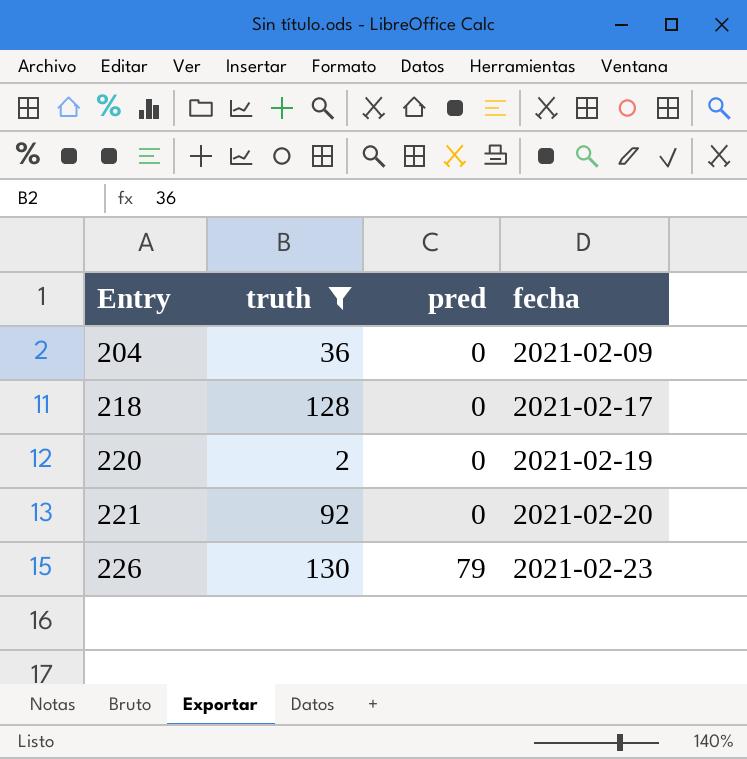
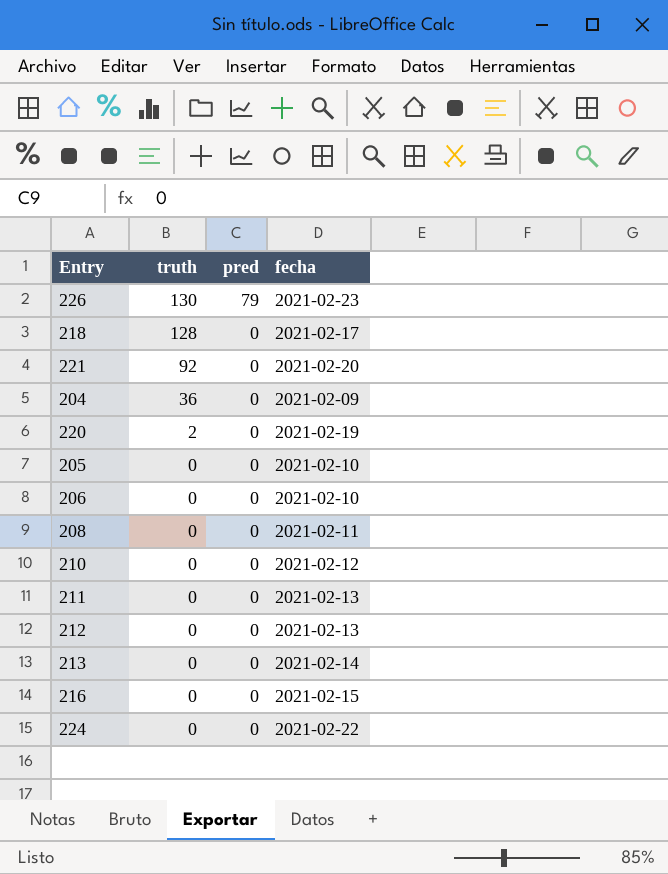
filter: truth != 0 -> none
row order: Entry ascending -> truth descending

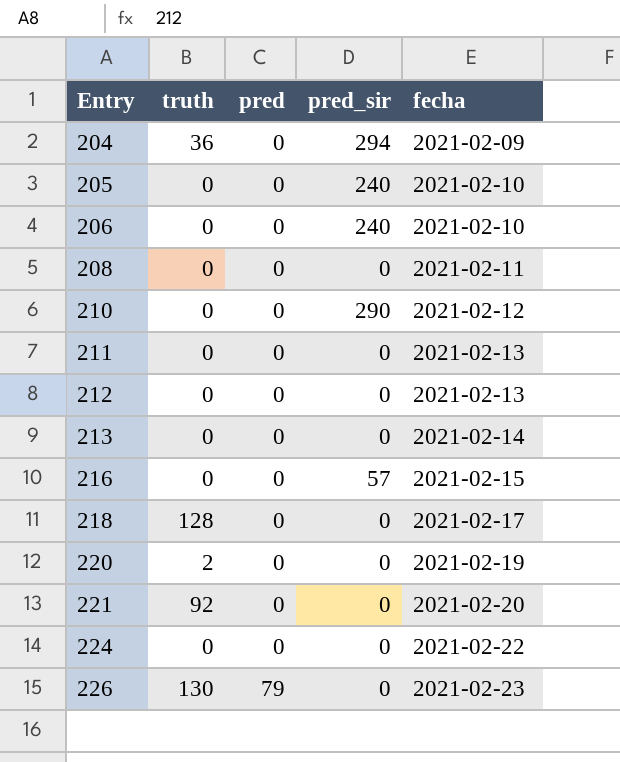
row order: truth descending -> Entry ascending
column pred_sir | position: none -> 4

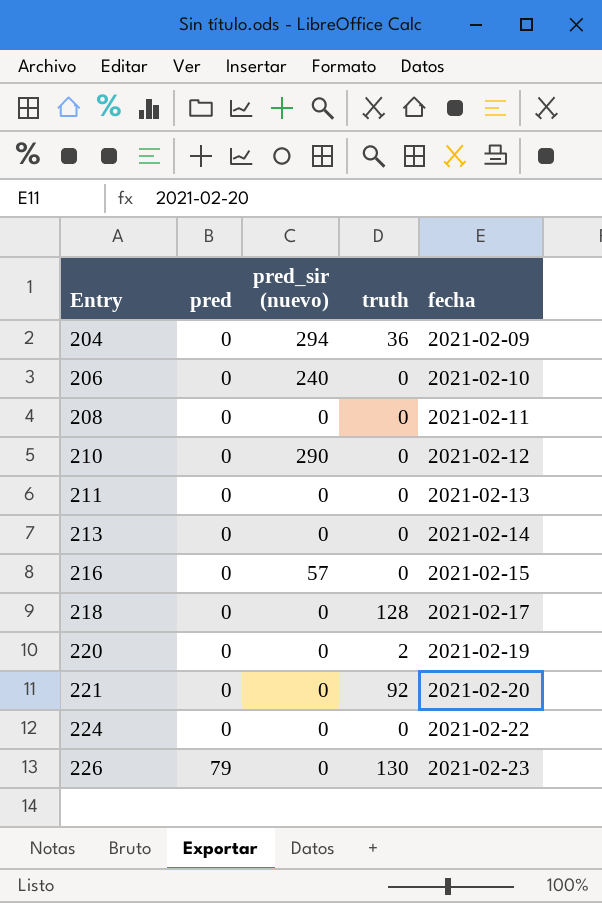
column name: pred_sir -> pred_sir (nuevo)
column truth | position: 2 -> 4
row 205: 0 | 0 | 240 | 2021-02-10 -> none
row 212: 0 | 0 | 0 | 2021-02-13 -> none

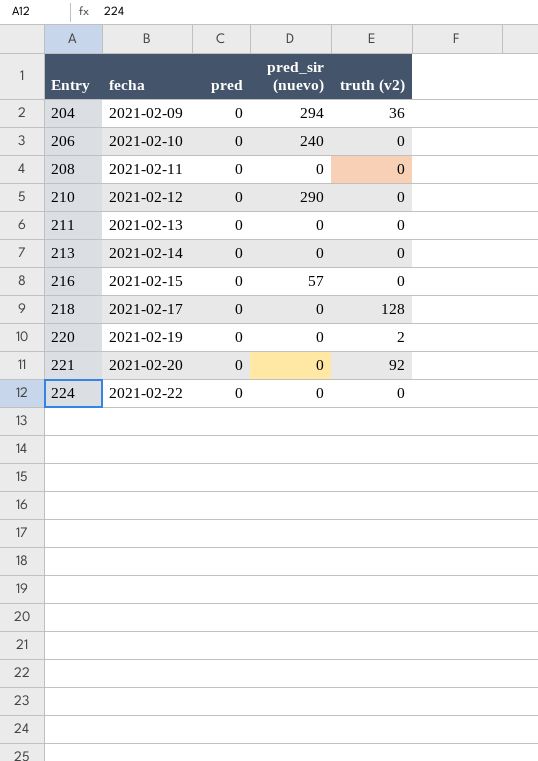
column fecha | position: 5 -> 2
column name: truth -> truth (v2)
row 226: 79 | 0 | 130 | 2021-02-23 -> none

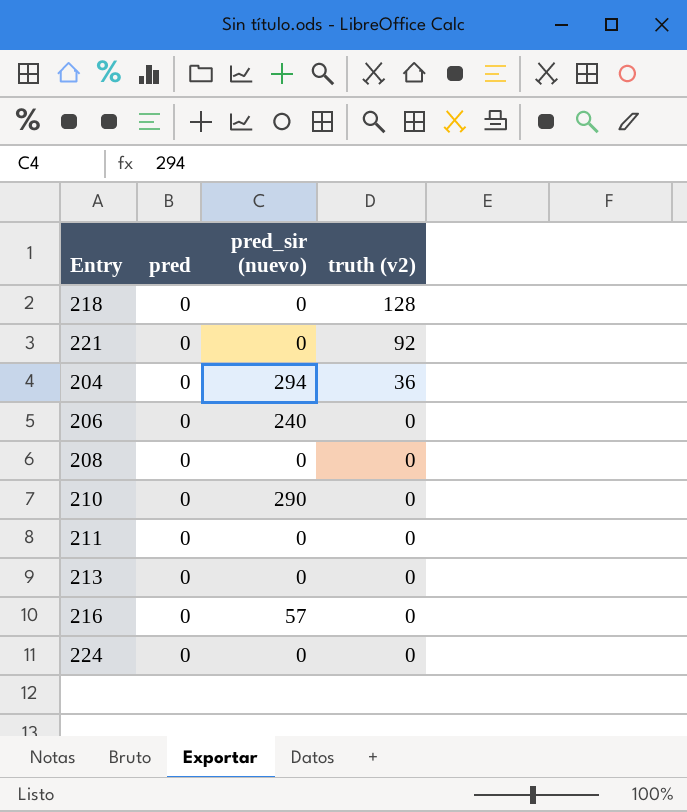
row order: Entry ascending -> truth (v2) descending
column fecha | position: 2 -> none
row 220: 2021-02-19 | 0 | 0 | 2 -> none

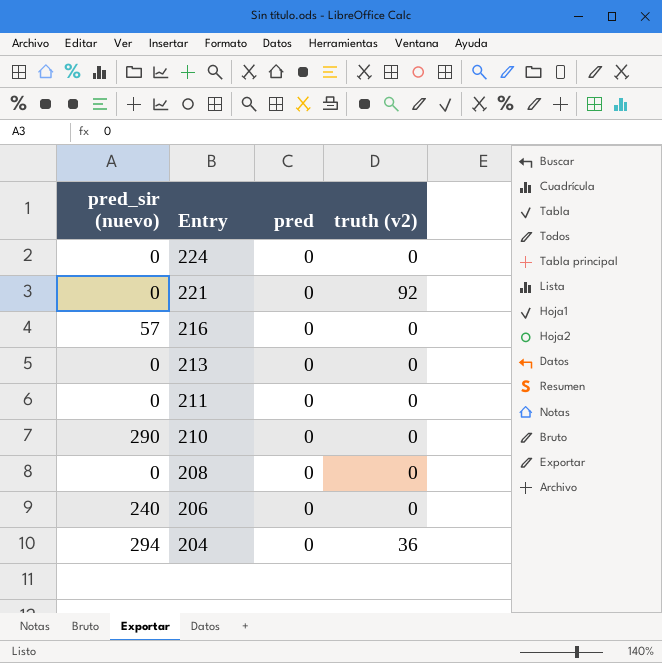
row order: truth (v2) descending -> Entry descending
column pred_sir (nuevo) | position: 3 -> 1
row 218: 0 | 0 | 128 -> none

